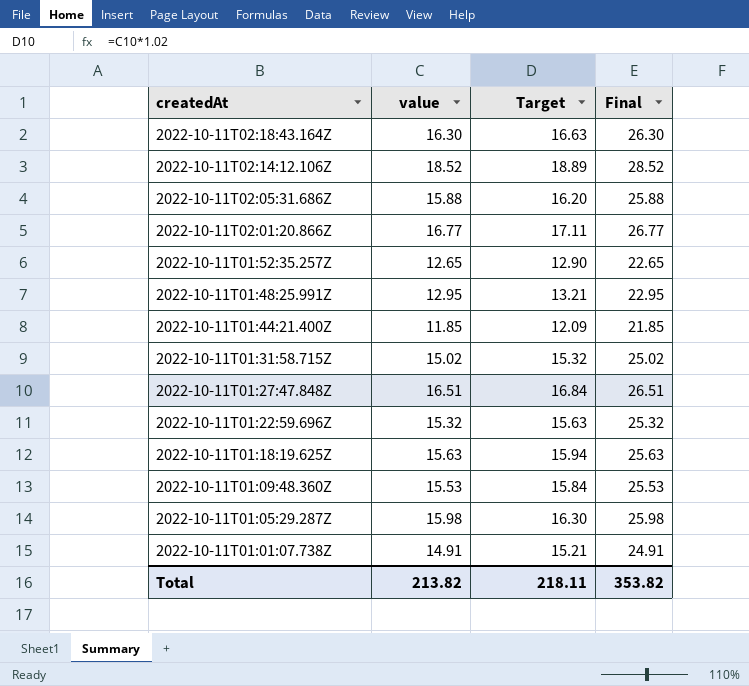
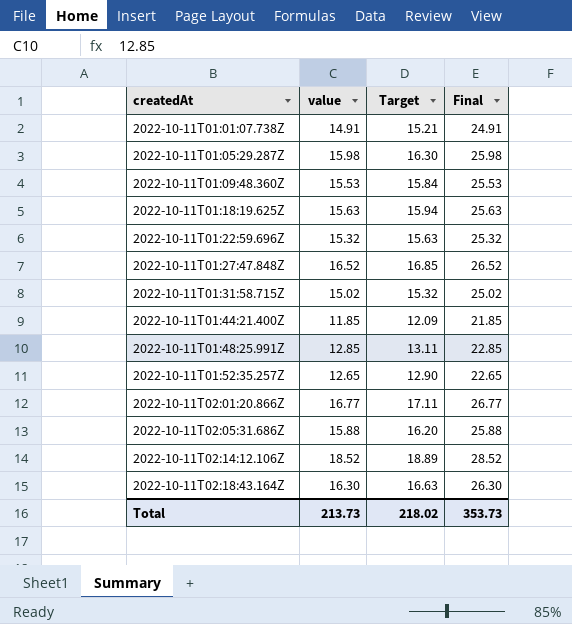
row order: createdAt descending -> createdAt ascending
2022-10-11T01:27:47.848Z | value: 16.51 -> 16.52
2022-10-11T01:27:47.848Z | Target: 16.84 -> 16.85
2022-10-11T01:27:47.848Z | Final: 26.51 -> 26.52
2022-10-11T01:48:25.991Z | value: 12.95 -> 12.85
2022-10-11T01:48:25.991Z | Target: 13.21 -> 13.11
2022-10-11T01:48:25.991Z | Final: 22.95 -> 22.85
Total | value: 213.82 -> 213.73
Total | Target: 218.11 -> 218.02
Total | Final: 353.82 -> 353.73

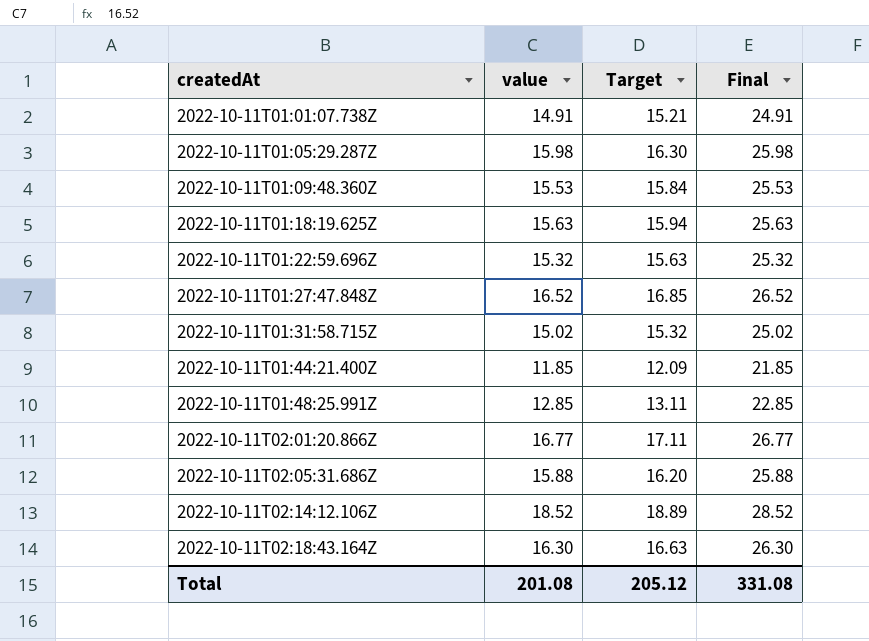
row 2022-10-11T01:52:35.257Z: 12.65 | 12.90 | 22.65 -> none
Total | value: 213.73 -> 201.08
Total | Target: 218.02 -> 205.12
Total | Final: 353.73 -> 331.08

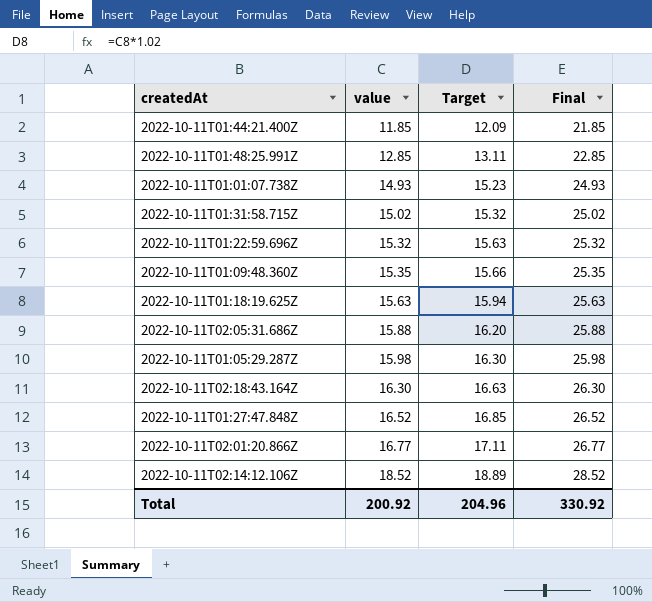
row order: createdAt ascending -> value ascending
2022-10-11T01:01:07.738Z | value: 14.91 -> 14.93
2022-10-11T01:01:07.738Z | Target: 15.21 -> 15.23
2022-10-11T01:01:07.738Z | Final: 24.91 -> 24.93
2022-10-11T01:09:48.360Z | value: 15.53 -> 15.35
2022-10-11T01:09:48.360Z | Target: 15.84 -> 15.66
2022-10-11T01:09:48.360Z | Final: 25.53 -> 25.35
Total | value: 201.08 -> 200.92
Total | Target: 205.12 -> 204.96
Total | Final: 331.08 -> 330.92

